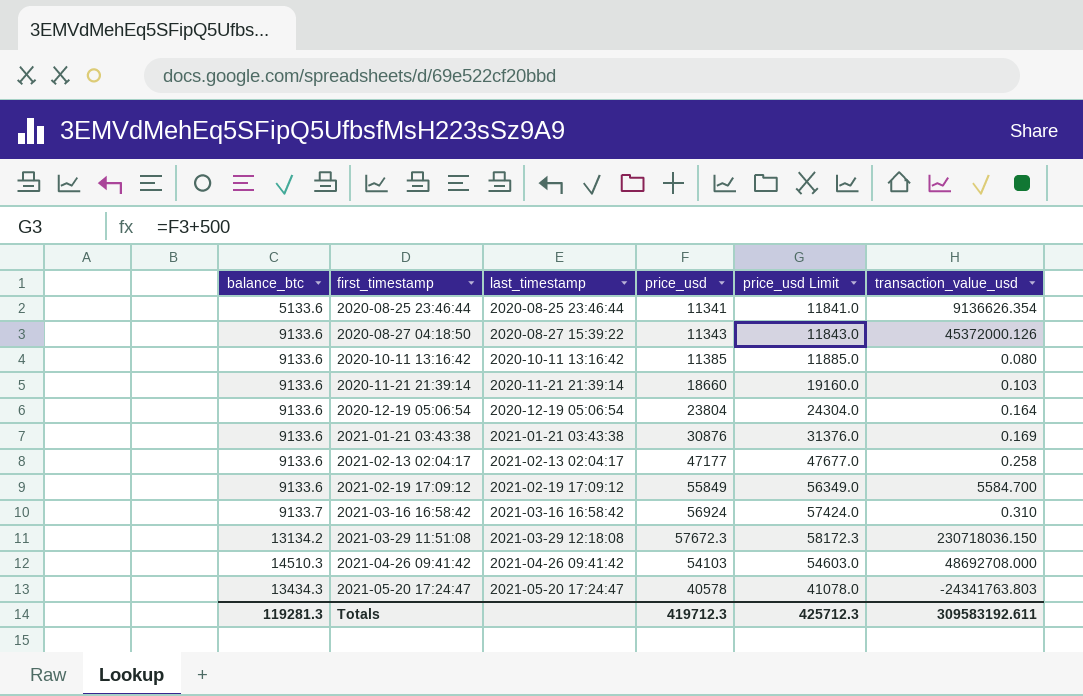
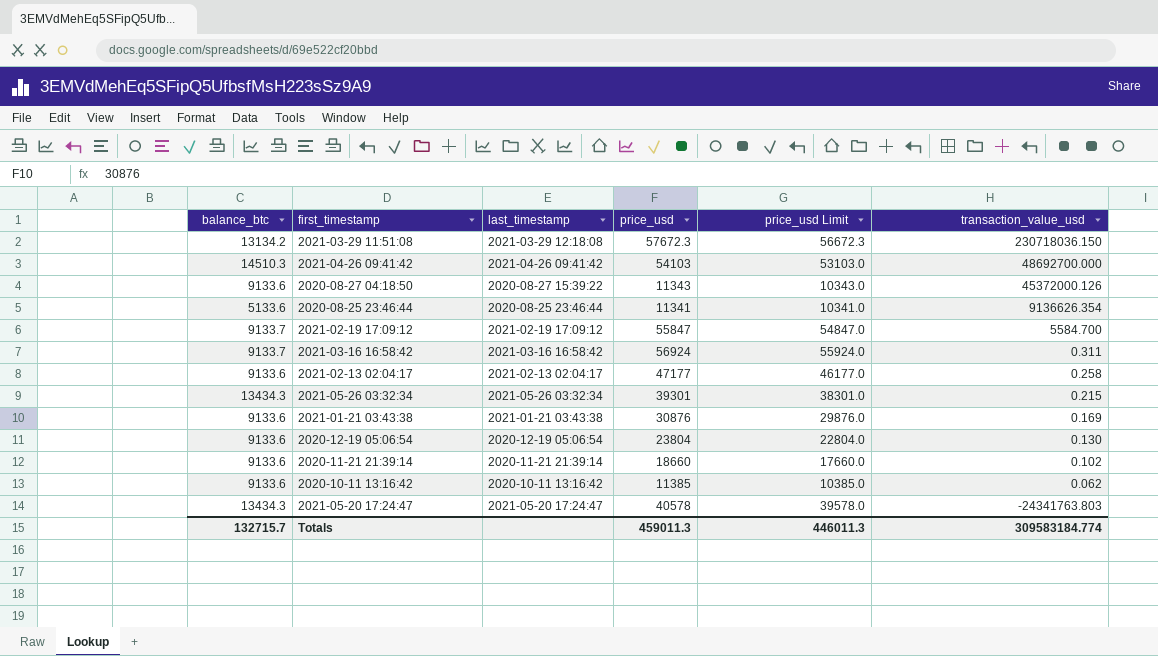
row order: first_timestamp ascending -> transaction_value_usd descending
column price_usd Limit | formula: [price_usd] + 500 -> [price_usd] - 1000
2021-04-26 09:41:42 | transaction_value_usd: 48692708.000 -> 48692700.000
2021-02-19 17:09:12 | balance_btc: 9133.6 -> 9133.7
2021-02-19 17:09:12 | price_usd: 55849 -> 55847
2021-03-16 16:58:42 | transaction_value_usd: 0.310 -> 0.311
row 2021-05-26 03:32:34: none -> 13434.3 | 2021-05-26 03:32:34 | 39301 | 38301.0 | 0.215
2020-12-19 05:06:54 | transaction_value_usd: 0.164 -> 0.130
2020-11-21 21:39:14 | transaction_value_usd: 0.103 -> 0.102
2020-10-11 13:16:42 | transaction_value_usd: 0.080 -> 0.062
Totals | balance_btc: 119281.3 -> 132715.7
Totals | price_usd: 419712.3 -> 459011.3
Totals | price_usd Limit: 425712.3 -> 446011.3
Totals | transaction_value_usd: 309583192.611 -> 309583184.774

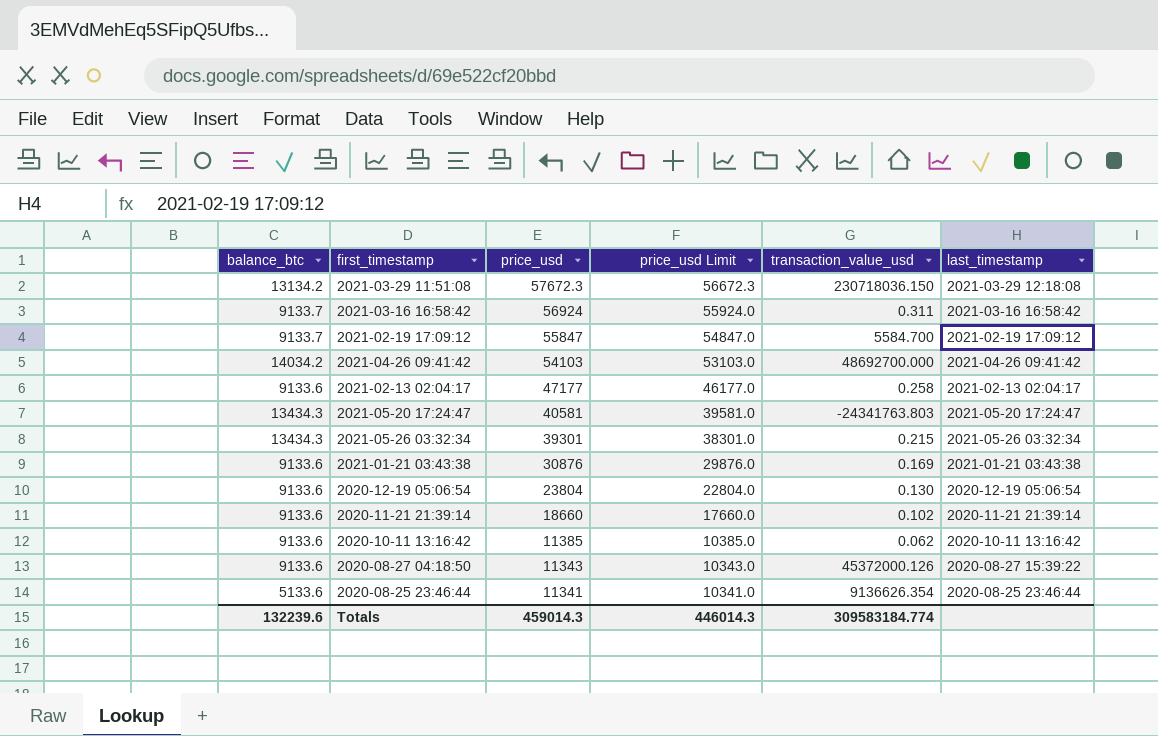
row order: transaction_value_usd descending -> price_usd descending
column last_timestamp | position: 3 -> 6
2021-04-26 09:41:42 | balance_btc: 14510.3 -> 14034.2
2021-05-20 17:24:47 | price_usd: 40578 -> 40581
2021-05-20 17:24:47 | price_usd Limit: 39578.0 -> 39581.0
Totals | balance_btc: 132715.7 -> 132239.6
Totals | price_usd: 459011.3 -> 459014.3
Totals | price_usd Limit: 446011.3 -> 446014.3

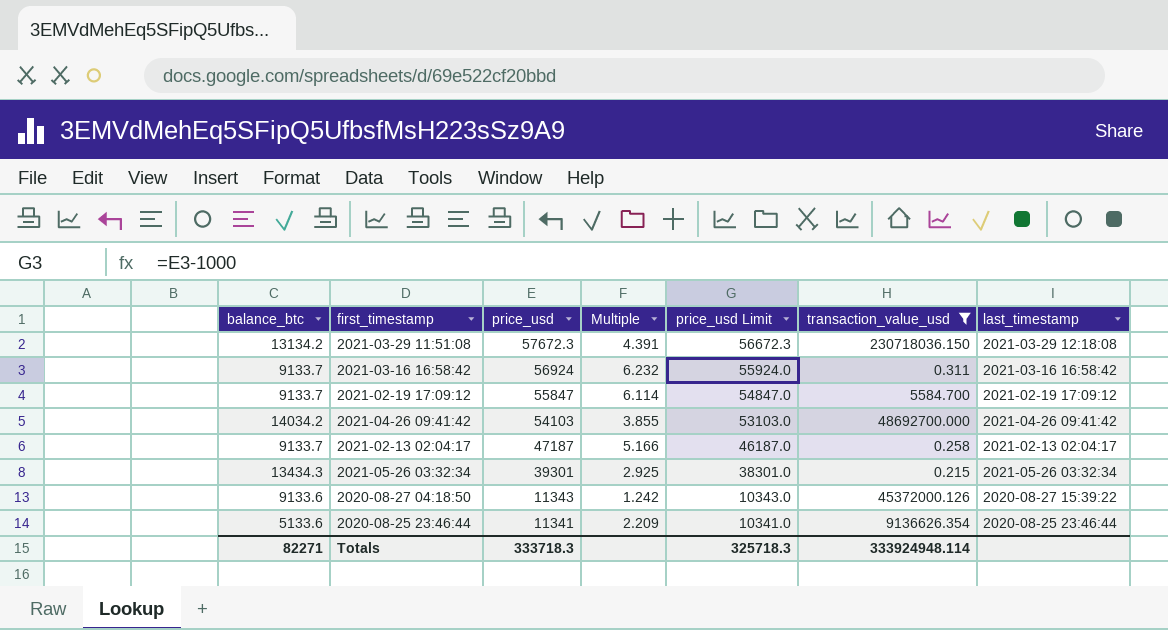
filter: none -> transaction_value_usd >= 0.215
column Multiple | formula: none -> [price_usd] / [balance_btc]
2021-02-13 02:04:17 | balance_btc: 9133.6 -> 9133.7
2021-02-13 02:04:17 | price_usd: 47177 -> 47187
2021-02-13 02:04:17 | price_usd Limit: 46177.0 -> 46187.0
Totals | balance_btc: 132239.6 -> 82271
Totals | price_usd: 459014.3 -> 333718.3
Totals | price_usd Limit: 446014.3 -> 325718.3
Totals | transaction_value_usd: 309583184.774 -> 333924948.114

